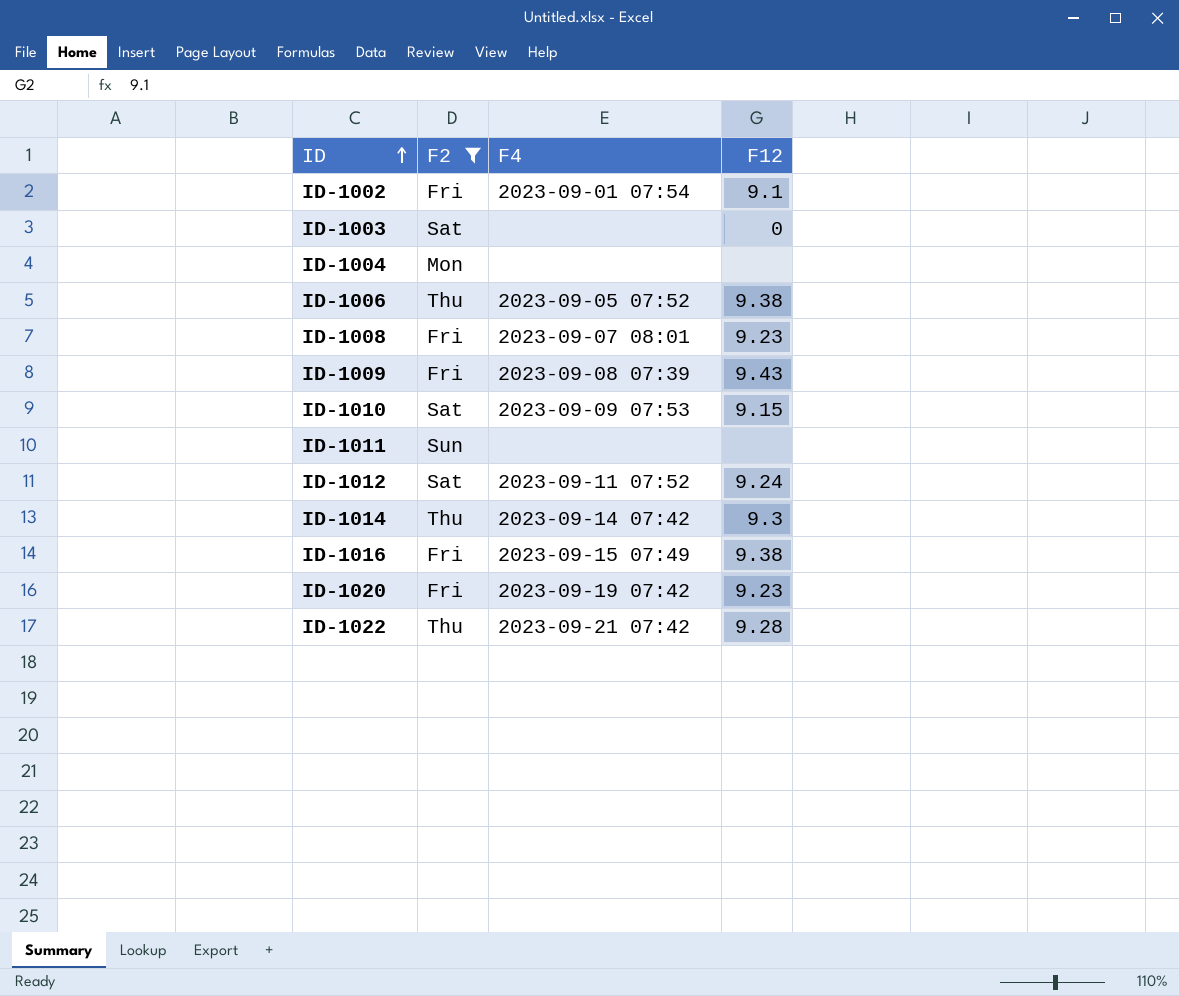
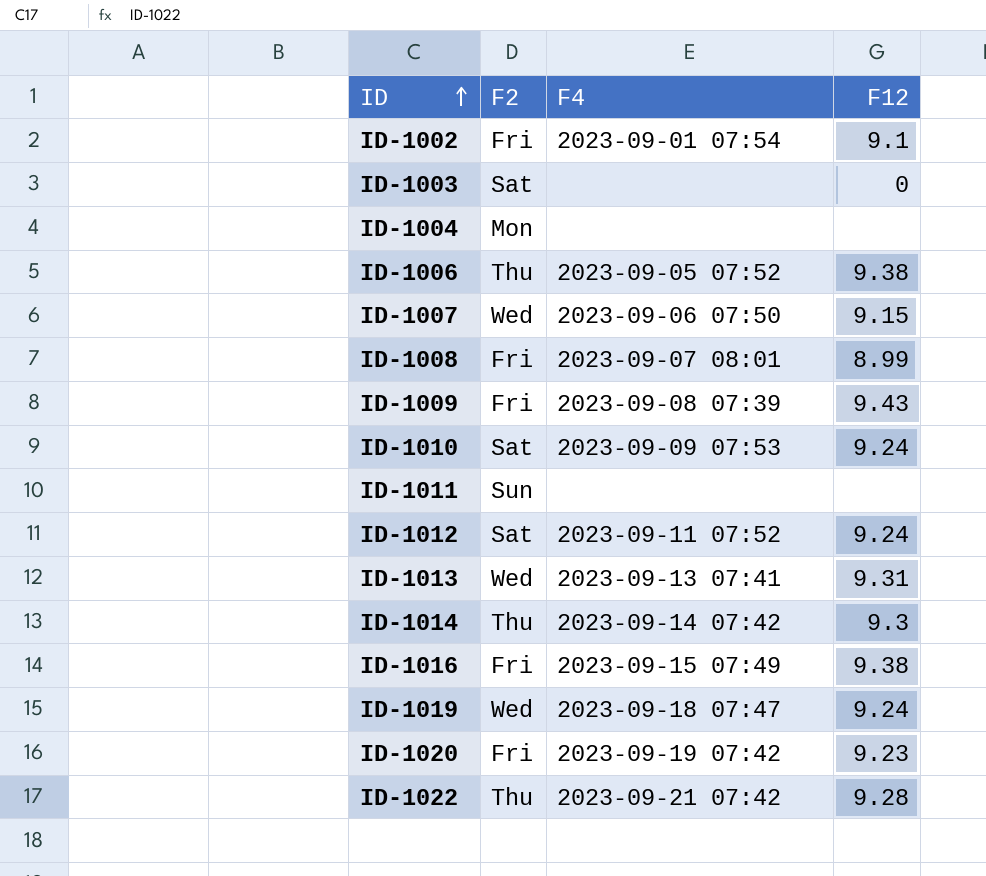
filter: F2 != Wed -> none
ID-1008 | F12: 9.23 -> 8.99
ID-1010 | F12: 9.15 -> 9.24

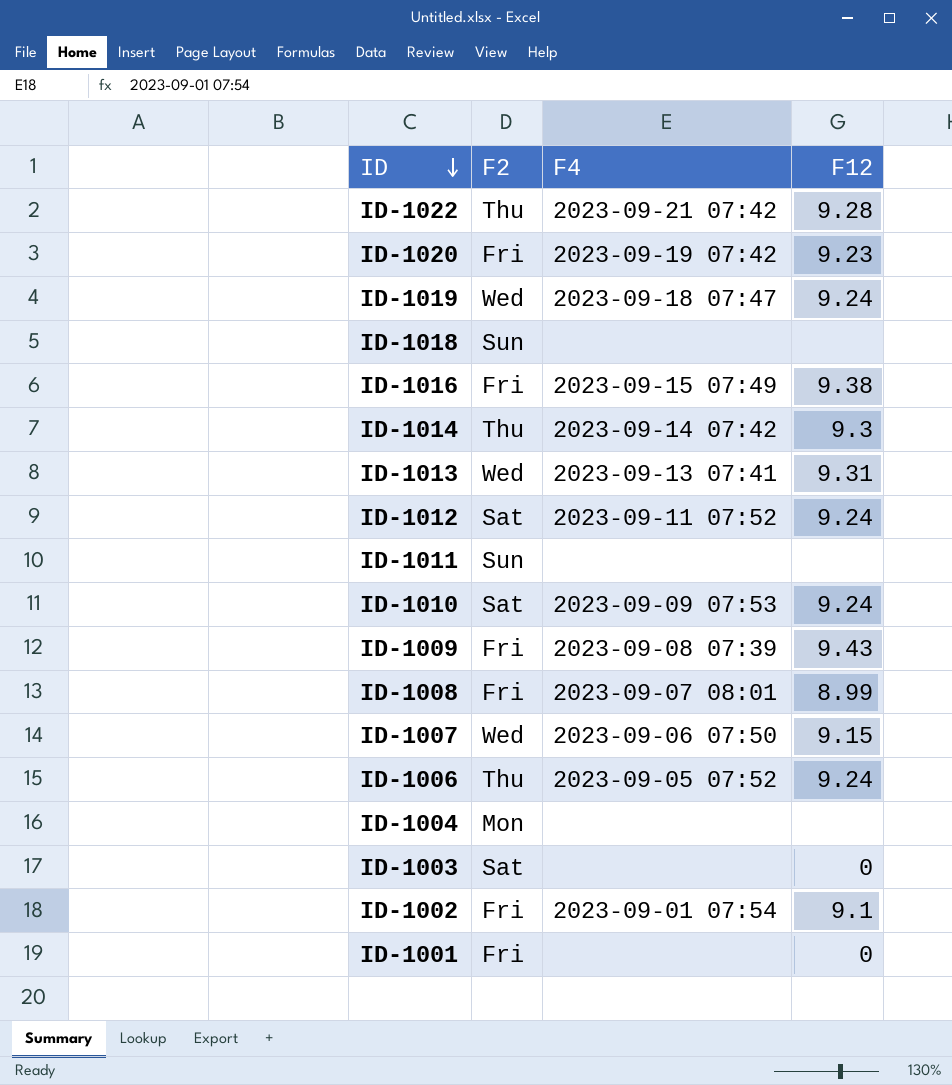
row order: ID ascending -> ID descending
row ID-1018: none -> Sun | none | none
ID-1006 | F12: 9.38 -> 9.24
row ID-1001: none -> Fri | none | 0

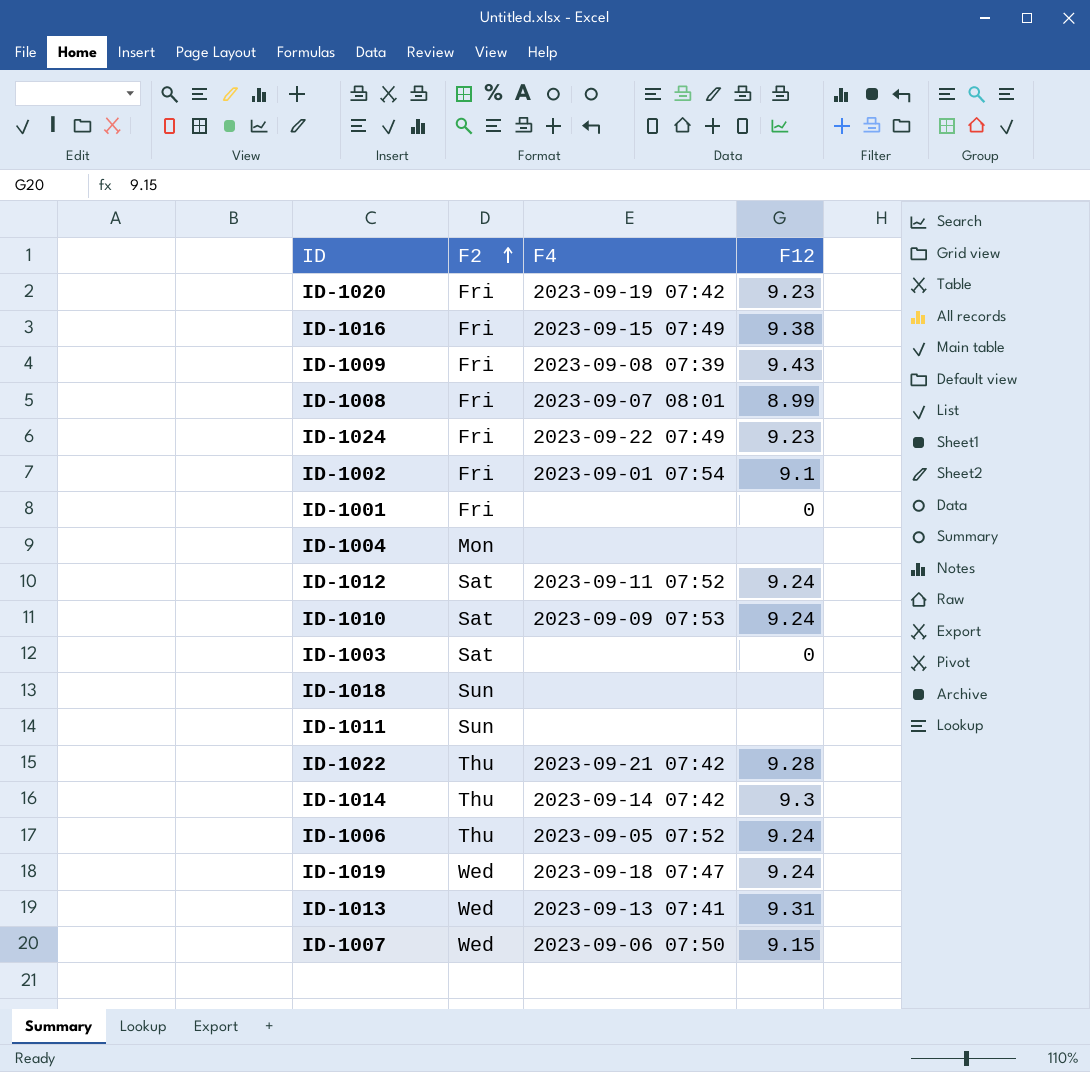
row order: ID descending -> F2 ascending
row ID-1024: none -> Fri | 2023-09-22 07:49 | 9.23

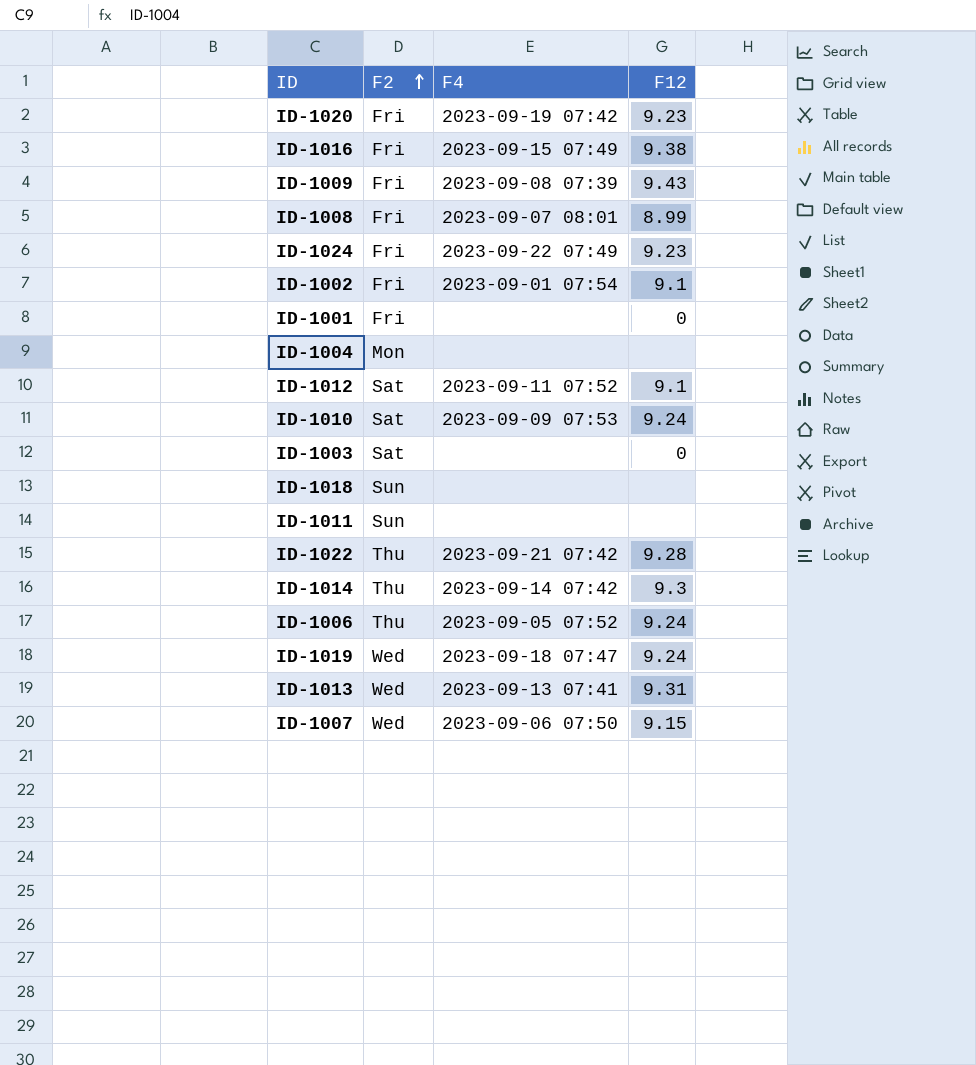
ID-1012 | F12: 9.24 -> 9.1

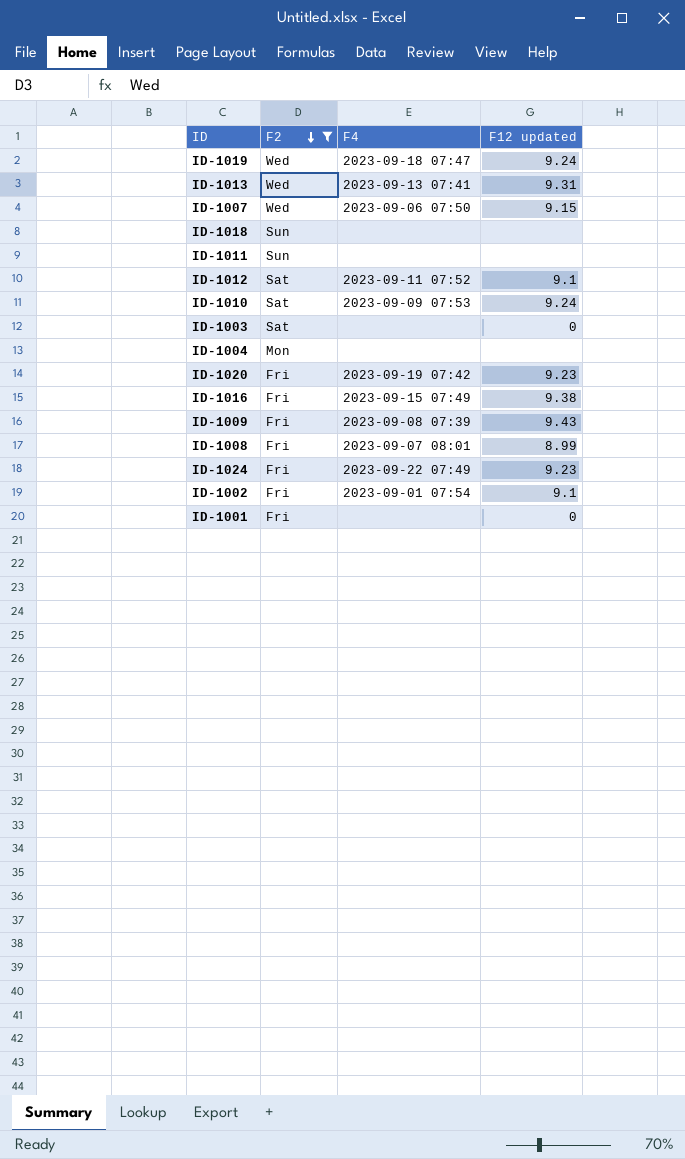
filter: none -> F2 != Thu
row order: F2 ascending -> F2 descending
column name: F12 -> F12 updated

